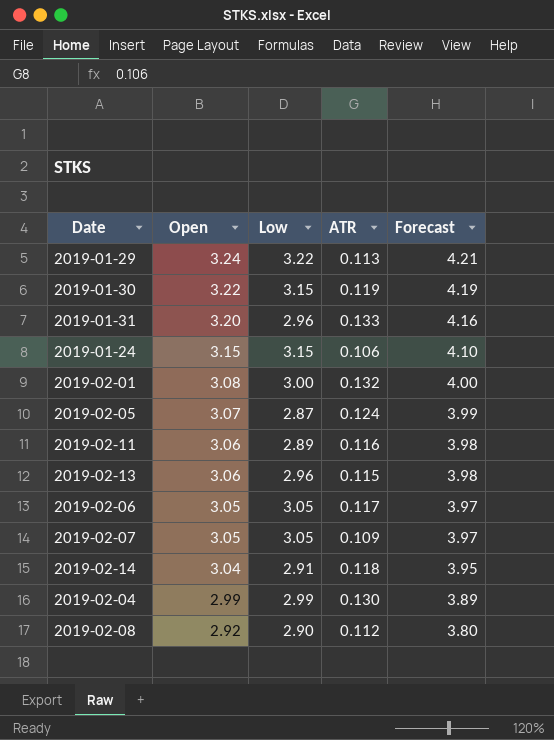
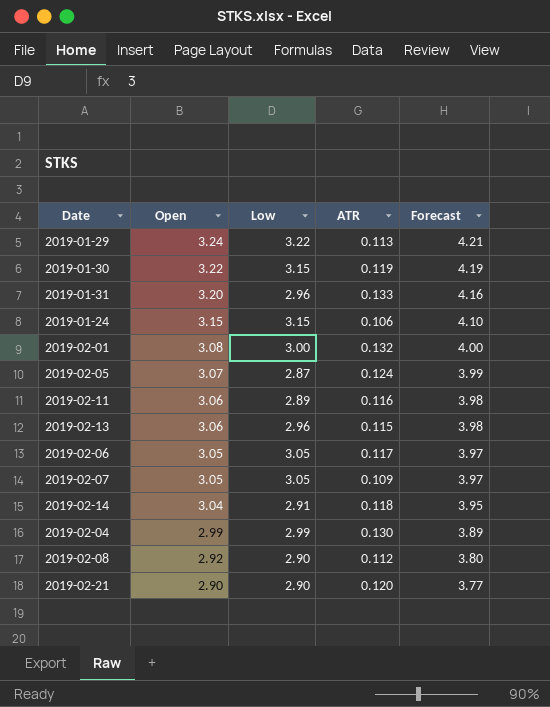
row 2019-02-21: none -> 2.90 | 2.90 | 0.120 | 3.77

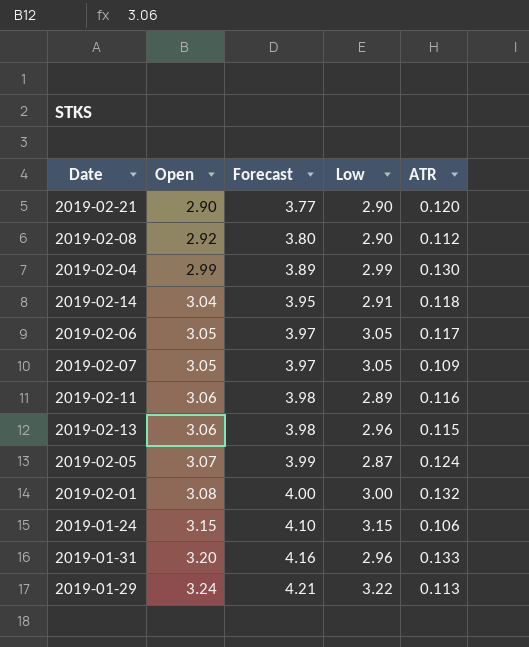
row order: Open descending -> Open ascending
column Forecast | position: 5 -> 3
row 2019-01-30: 3.22 | 3.15 | 0.119 | 4.19 -> none

